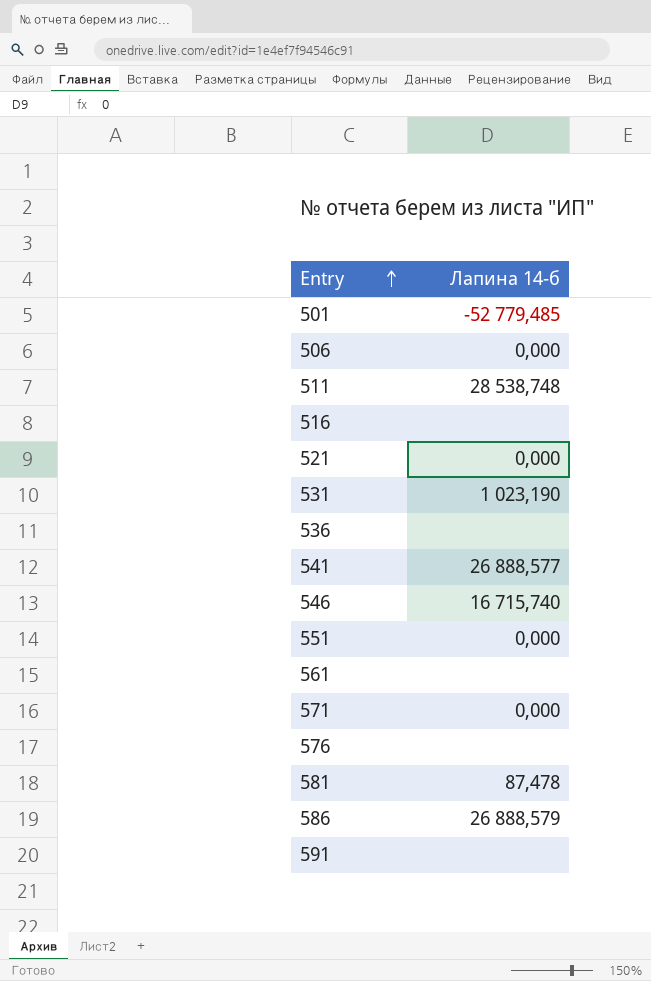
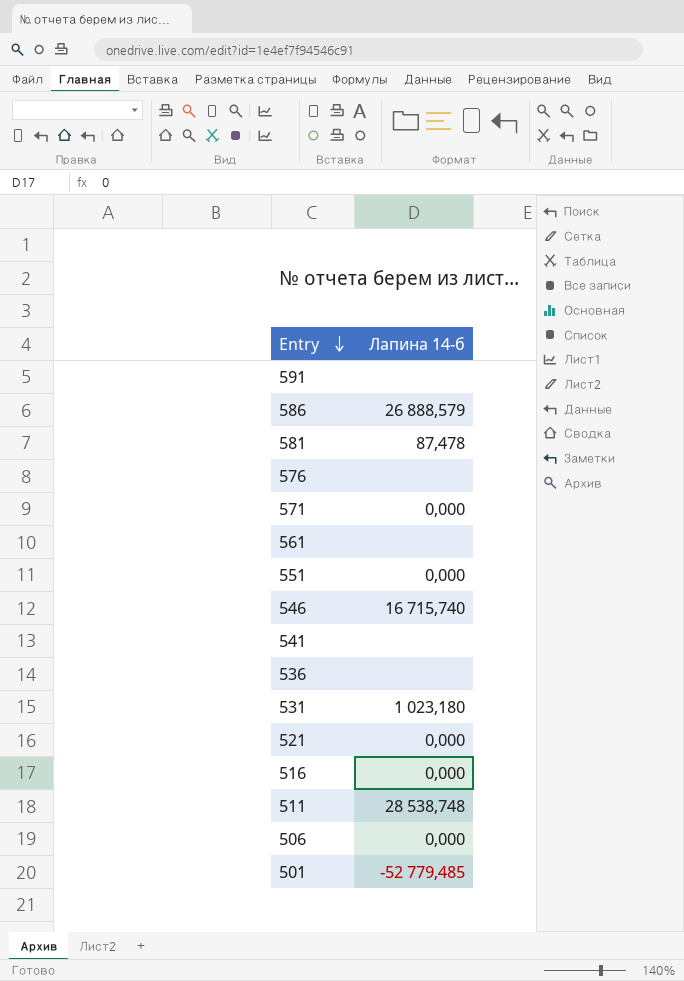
row order: Entry ascending -> Entry descending
541 | Лапина 14-б: 26 888,577 -> none
531 | Лапина 14-б: 1 023,190 -> 1 023,180
516 | Лапина 14-б: none -> 0,000

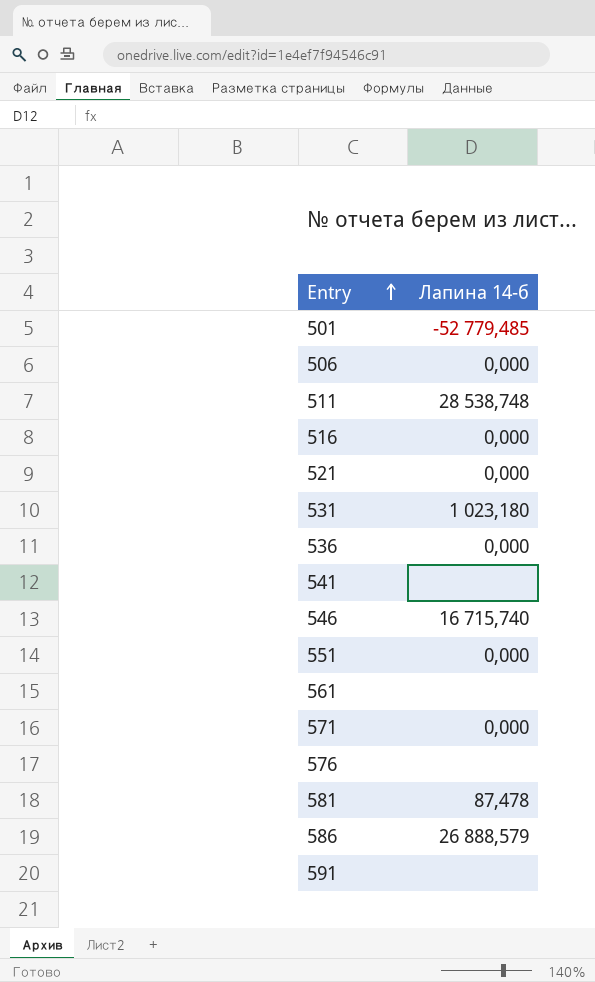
row order: Entry descending -> Entry ascending
536 | Лапина 14-б: none -> 0,000

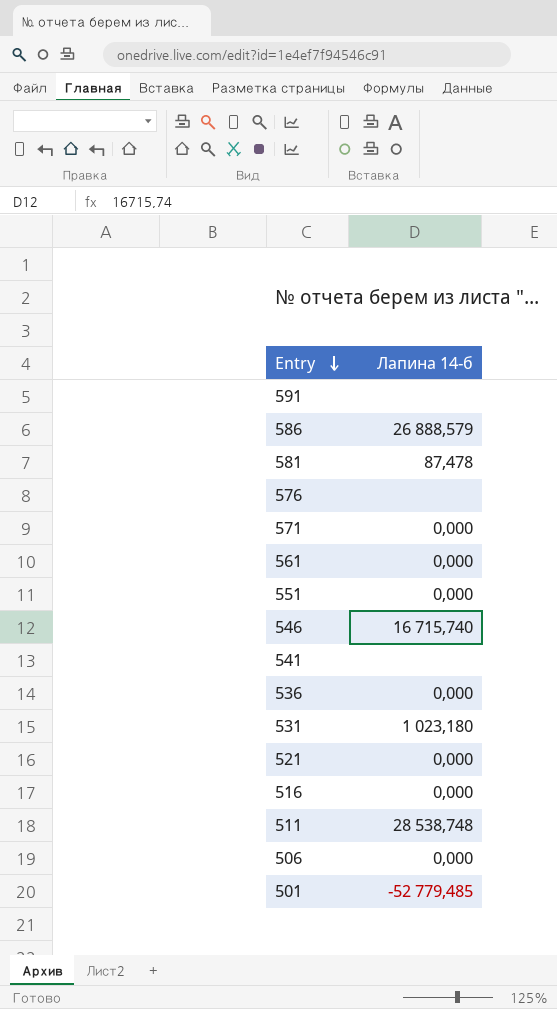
row order: Entry ascending -> Entry descending
561 | Лапина 14-б: none -> 0,000

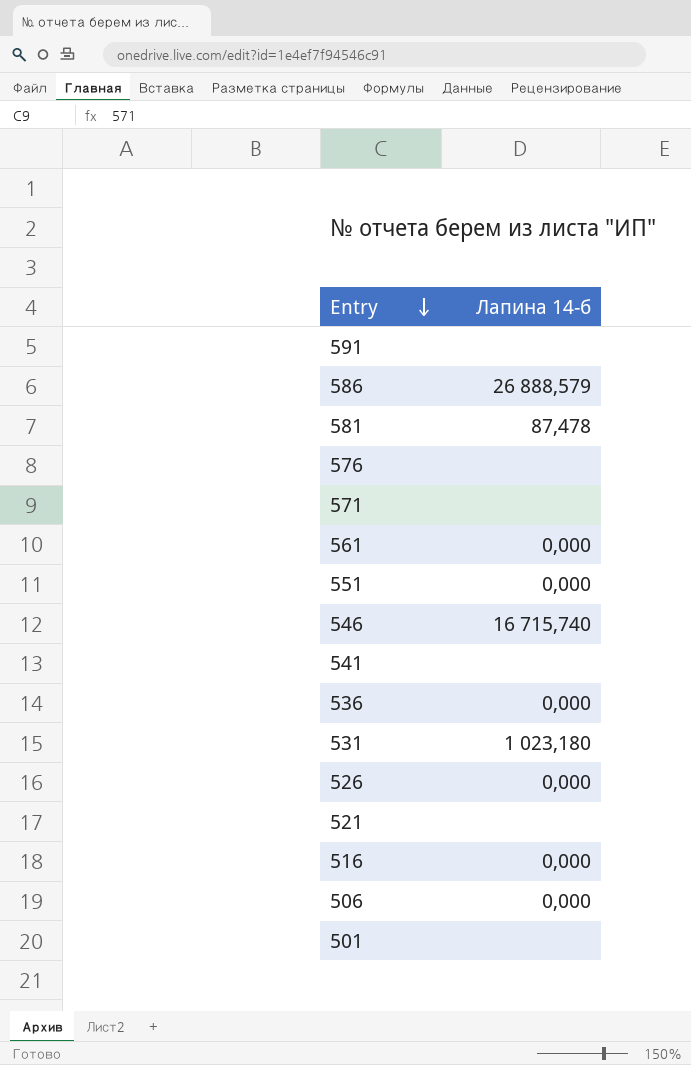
row 511: 28 538,748 -> none
571 | Лапина 14-б: 0,000 -> none
row 526: none -> 0,000
521 | Лапина 14-б: 0,000 -> none
501 | Лапина 14-б: -52 779,485 -> none

